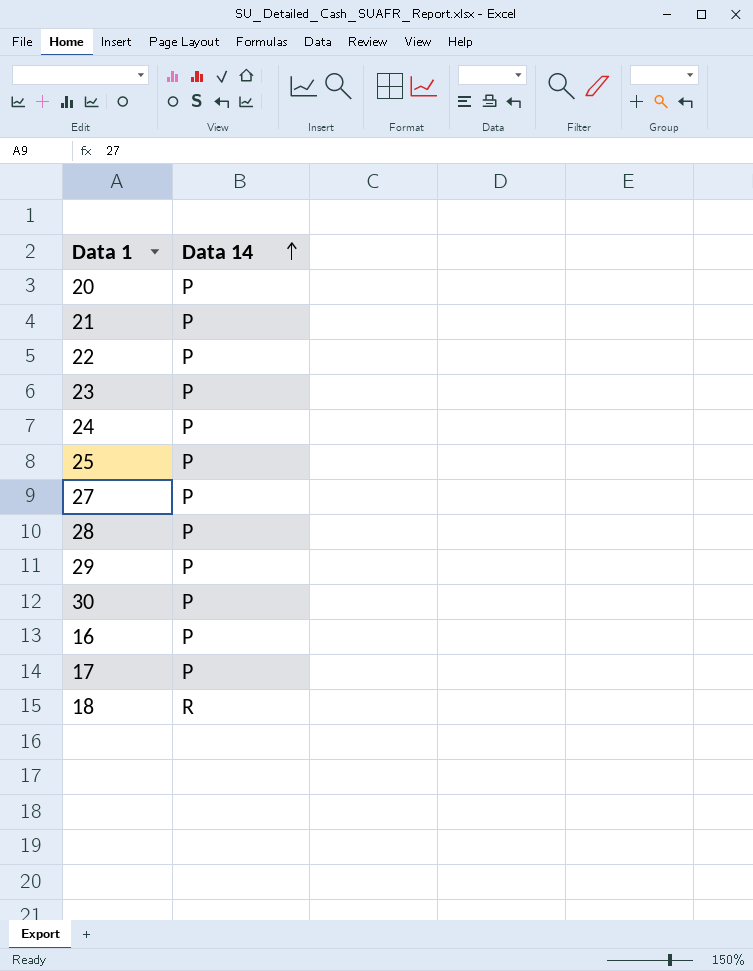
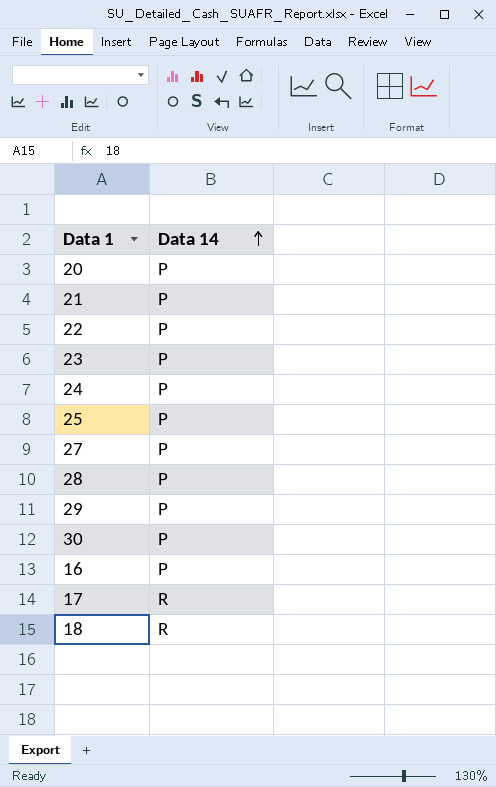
17 | Data 14: P -> R

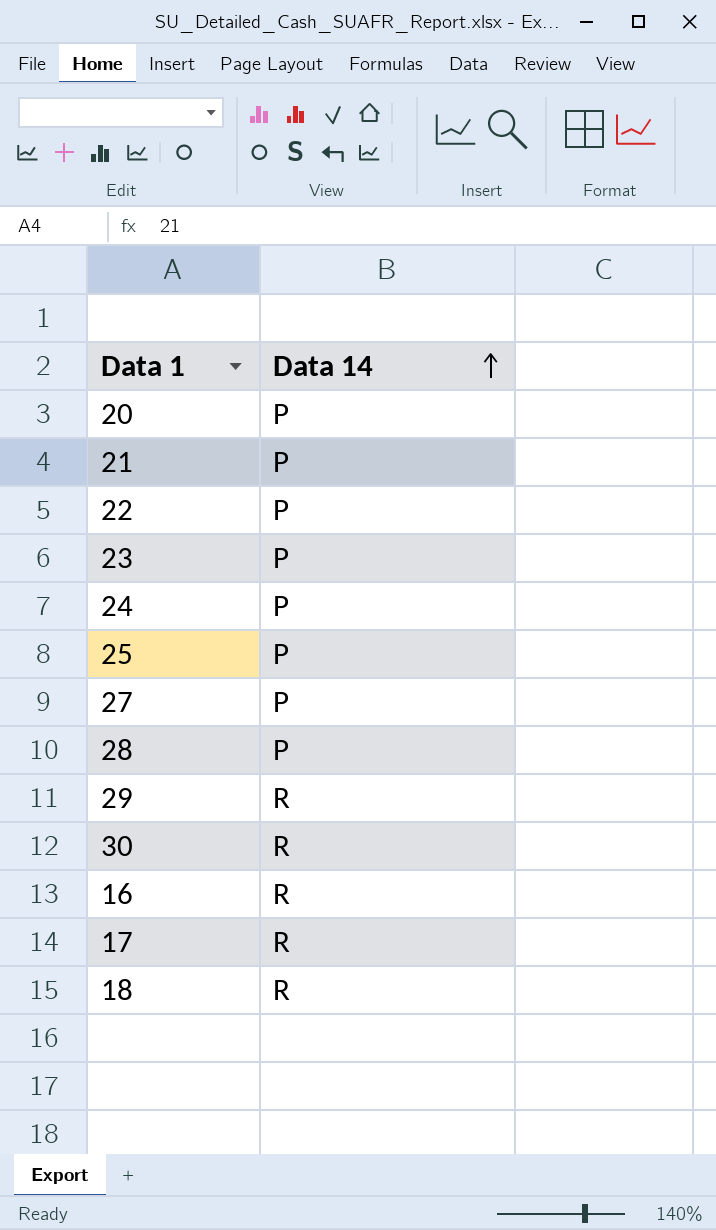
29 | Data 14: P -> R
30 | Data 14: P -> R
16 | Data 14: P -> R

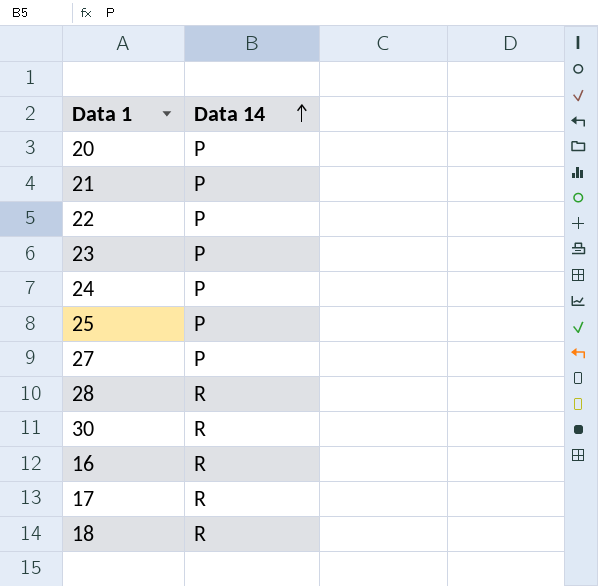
row 29: R -> none
28 | Data 14: P -> R

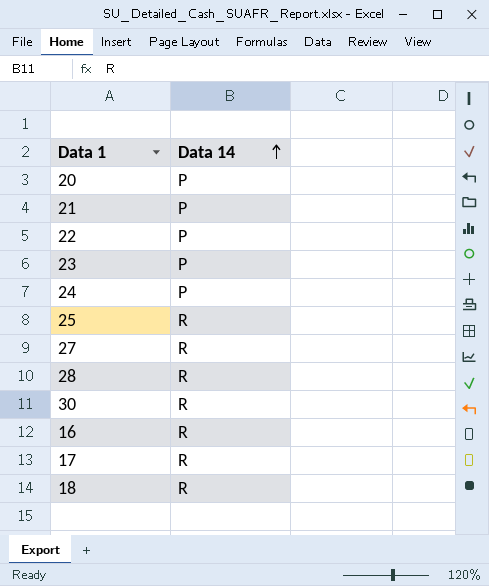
25 | Data 14: P -> R
27 | Data 14: P -> R

